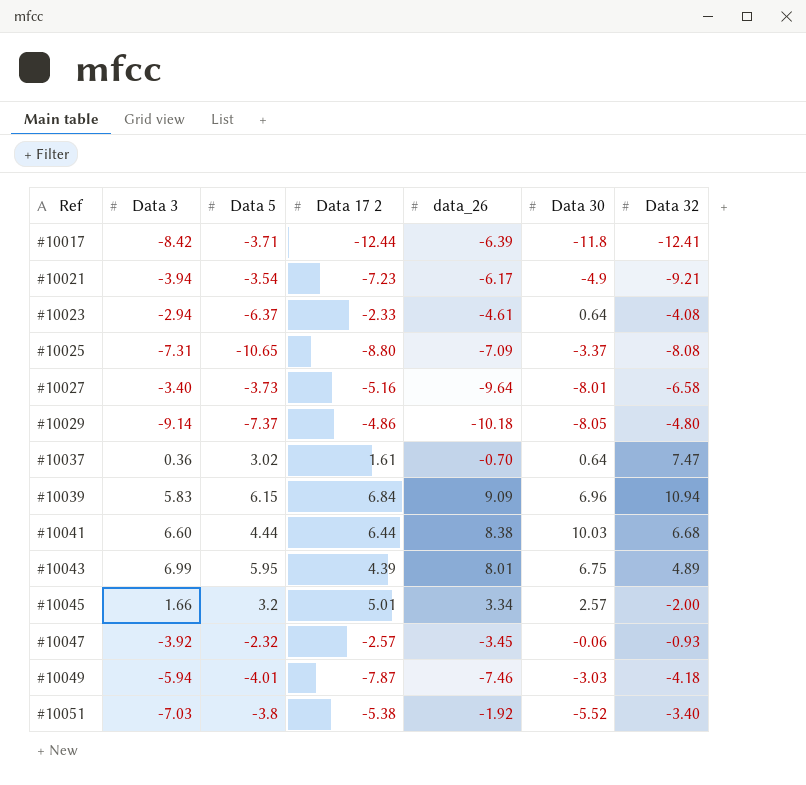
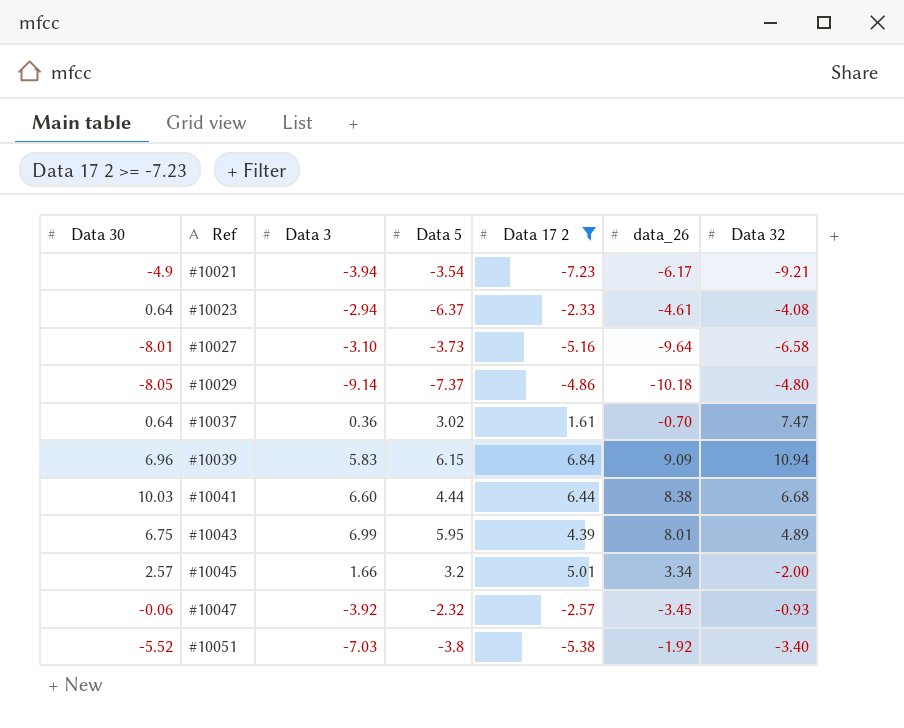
filter: none -> Data 17 2 >= -7.23
column Data 30 | position: 6 -> 1
#10027 | Data 3: -3.40 -> -3.10

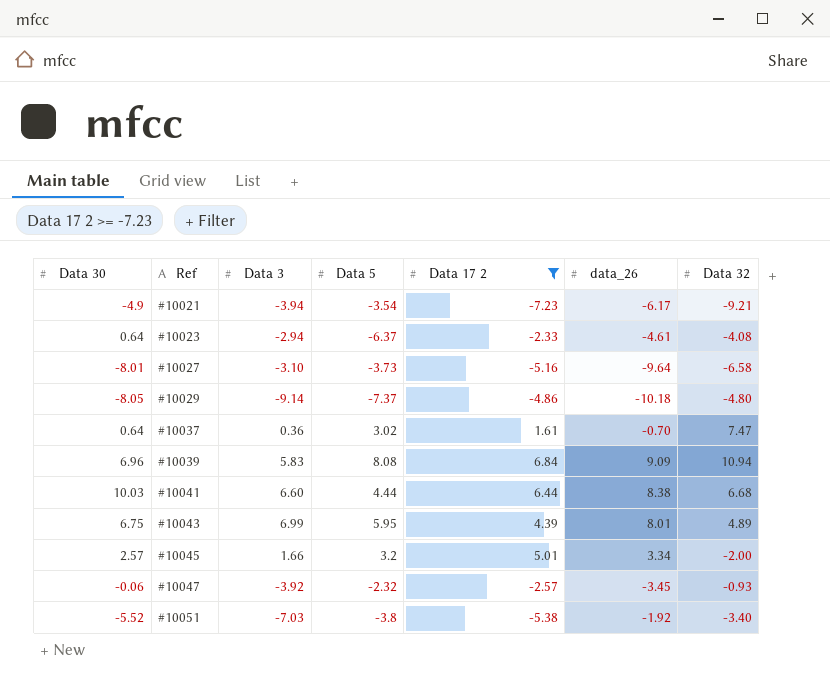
#10039 | Data 5: 6.15 -> 8.08

